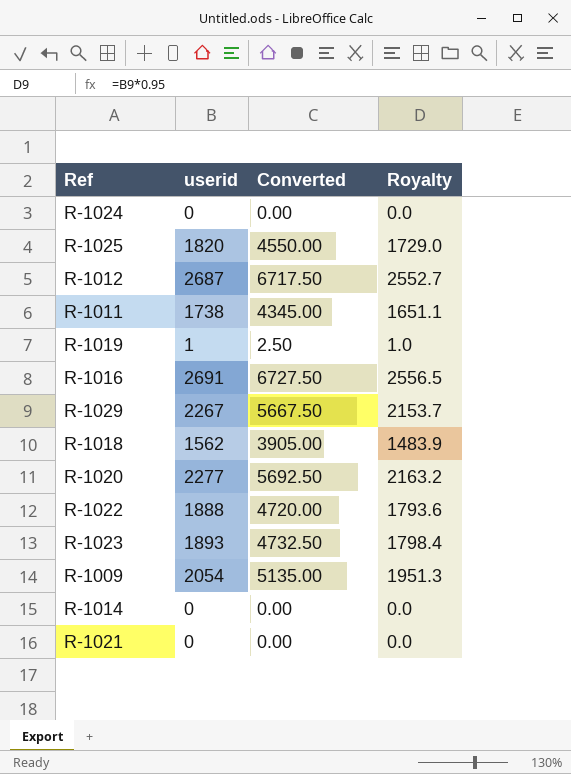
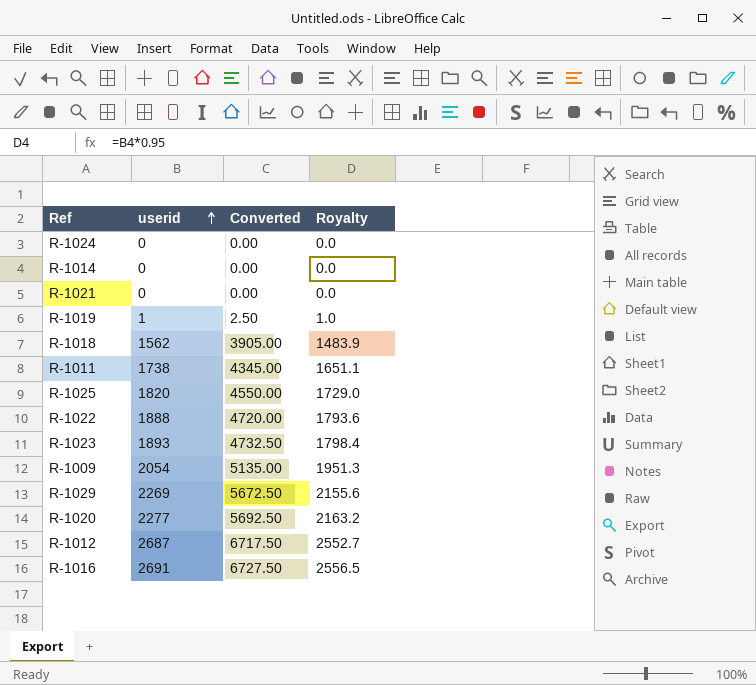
row order: none -> userid ascending
R-1029 | userid: 2267 -> 2269
R-1029 | Converted: 5667.50 -> 5672.50
R-1029 | Royalty: 2153.7 -> 2155.6

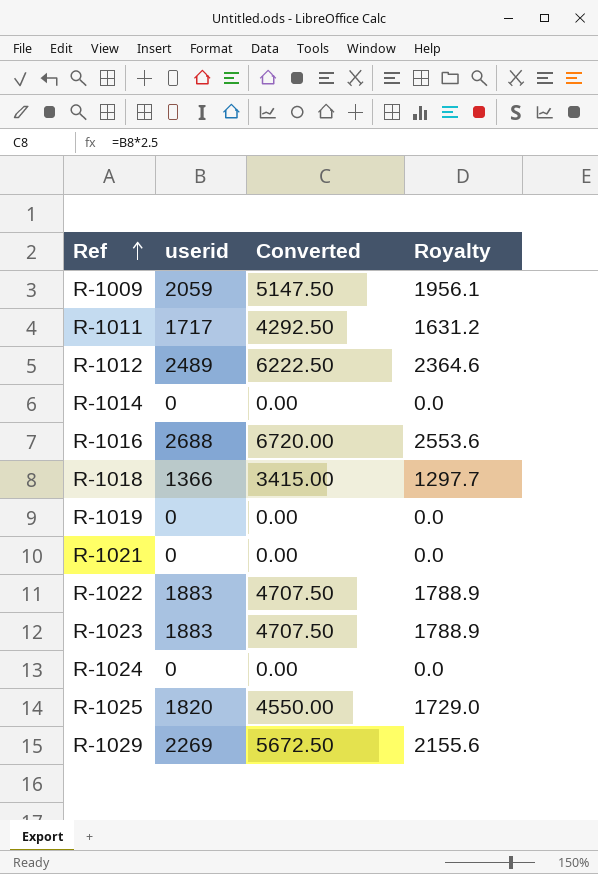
row order: userid ascending -> Ref ascending
row R-1020: 2277 | 5692.50 | 2163.2 -> none
R-1009 | userid: 2054 -> 2059
R-1009 | Converted: 5135.00 -> 5147.50
R-1009 | Royalty: 1951.3 -> 1956.1
R-1011 | userid: 1738 -> 1717
R-1011 | Converted: 4345.00 -> 4292.50
R-1011 | Royalty: 1651.1 -> 1631.2
R-1012 | userid: 2687 -> 2489
R-1012 | Converted: 6717.50 -> 6222.50
R-1012 | Royalty: 2552.7 -> 2364.6
R-1016 | userid: 2691 -> 2688
R-1016 | Converted: 6727.50 -> 6720.00
R-1016 | Royalty: 2556.5 -> 2553.6
R-1018 | userid: 1562 -> 1366
R-1018 | Converted: 3905.00 -> 3415.00
R-1018 | Royalty: 1483.9 -> 1297.7
R-1019 | userid: 1 -> 0
R-1019 | Converted: 2.50 -> 0.00
R-1019 | Royalty: 1.0 -> 0.0
R-1022 | userid: 1888 -> 1883
R-1022 | Converted: 4720.00 -> 4707.50
R-1022 | Royalty: 1793.6 -> 1788.9
R-1023 | userid: 1893 -> 1883
R-1023 | Converted: 4732.50 -> 4707.50
R-1023 | Royalty: 1798.4 -> 1788.9

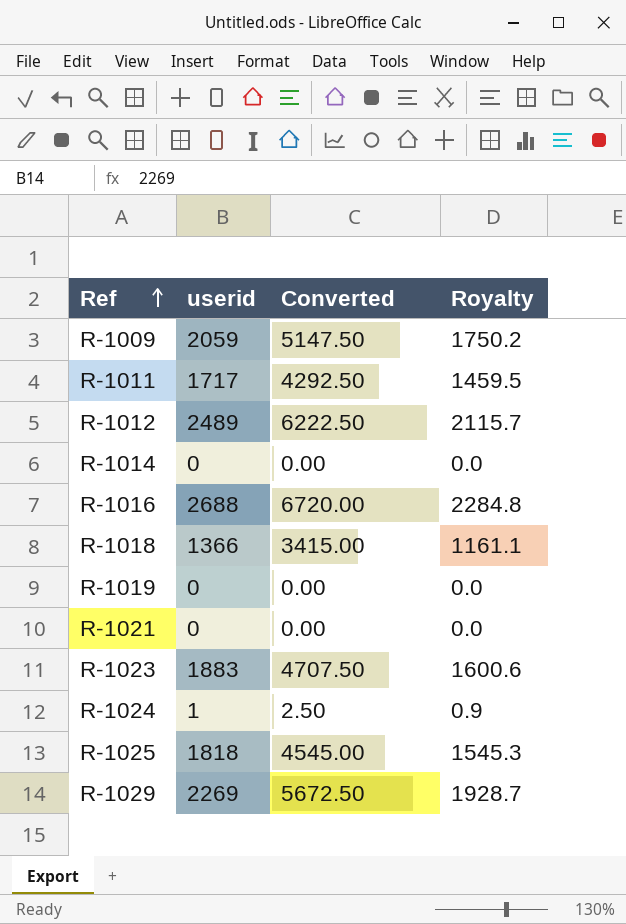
column Royalty | formula: [userid] * 0.95 -> [userid] * 0.85
row R-1022: 1883 | 4707.50 | 1788.9 -> none
R-1024 | userid: 0 -> 1
R-1024 | Converted: 0.00 -> 2.50
R-1025 | userid: 1820 -> 1818
R-1025 | Converted: 4550.00 -> 4545.00

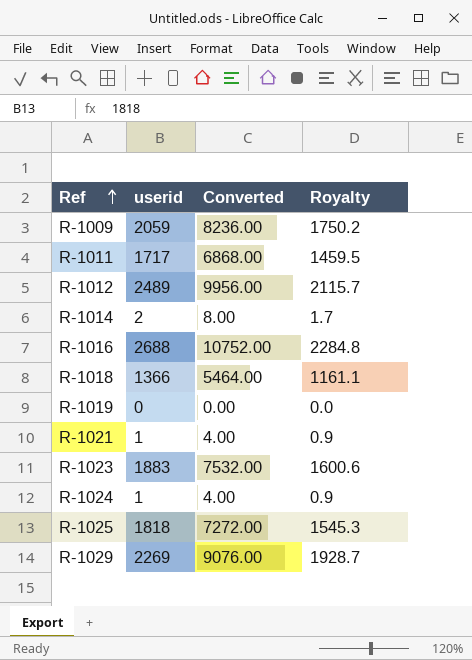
column Converted | formula: [userid] * 2.5 -> [userid] * 4
R-1014 | userid: 0 -> 2
R-1014 | Royalty: 0.0 -> 1.7
R-1021 | userid: 0 -> 1
R-1021 | Royalty: 0.0 -> 0.9

